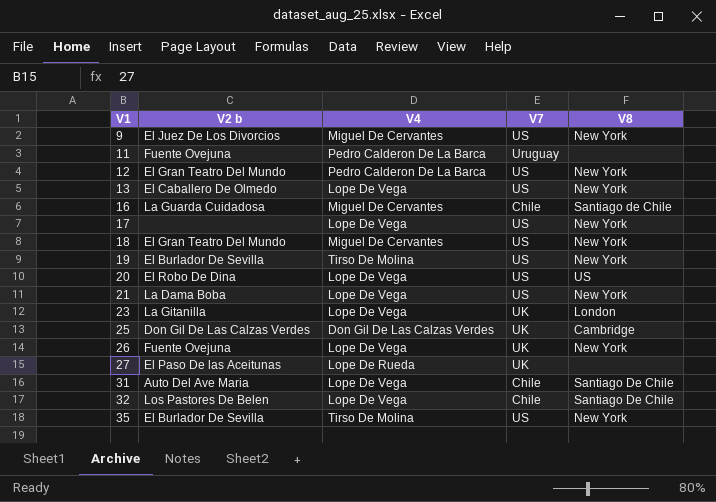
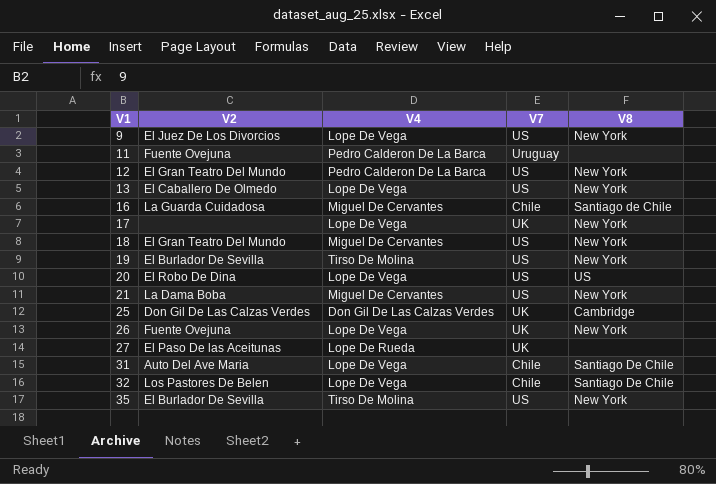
column name: V2 b -> V2
row 23: La Gitanilla | Lope De Vega | UK | London -> none
9 | V4: Miguel De Cervantes -> Lope De Vega
17 | V7: US -> UK
21 | V4: Lope De Vega -> Miguel De Cervantes

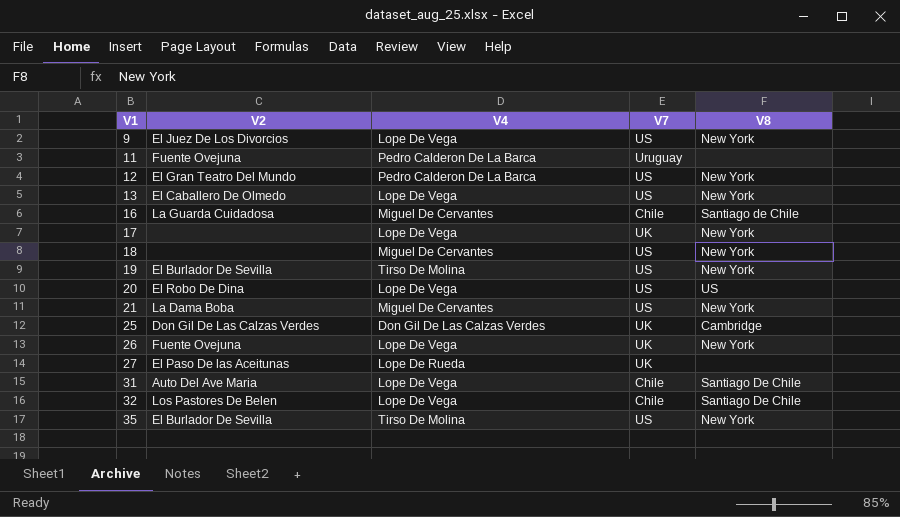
18 | V2: El Gran Teatro Del Mundo -> none

